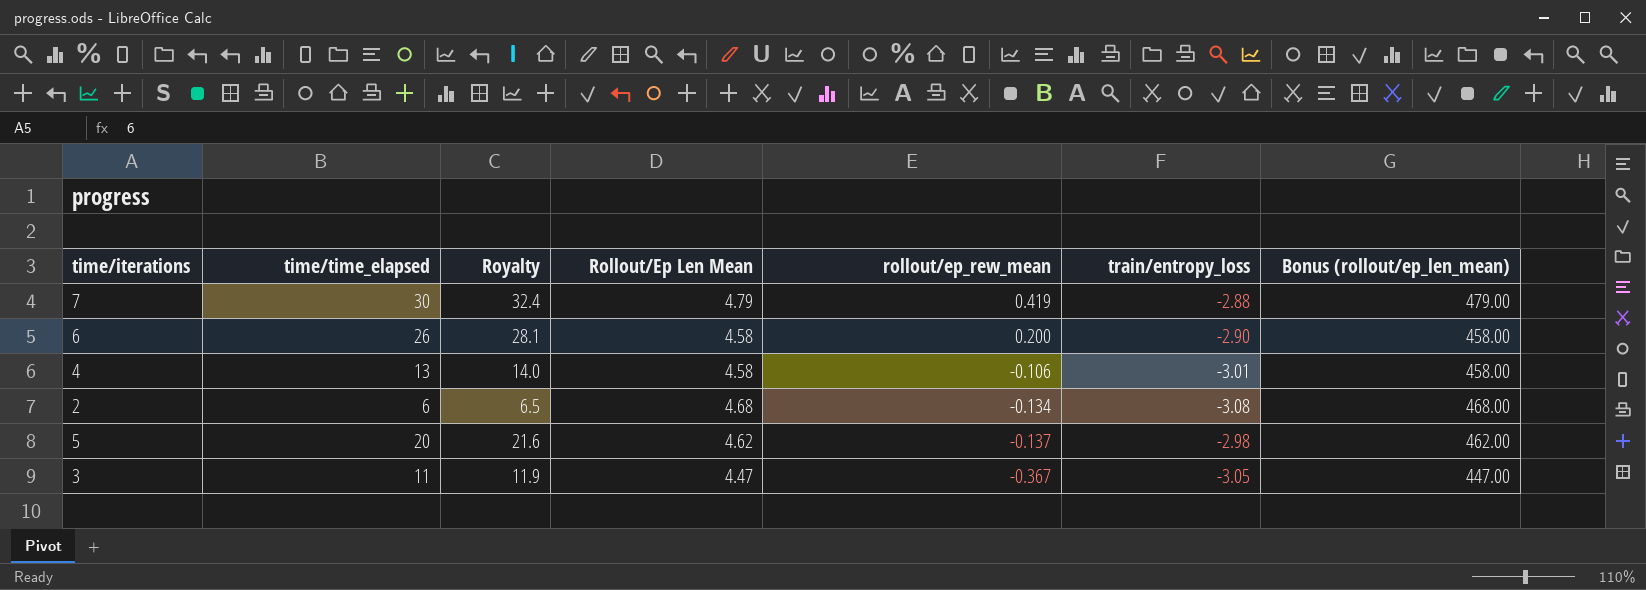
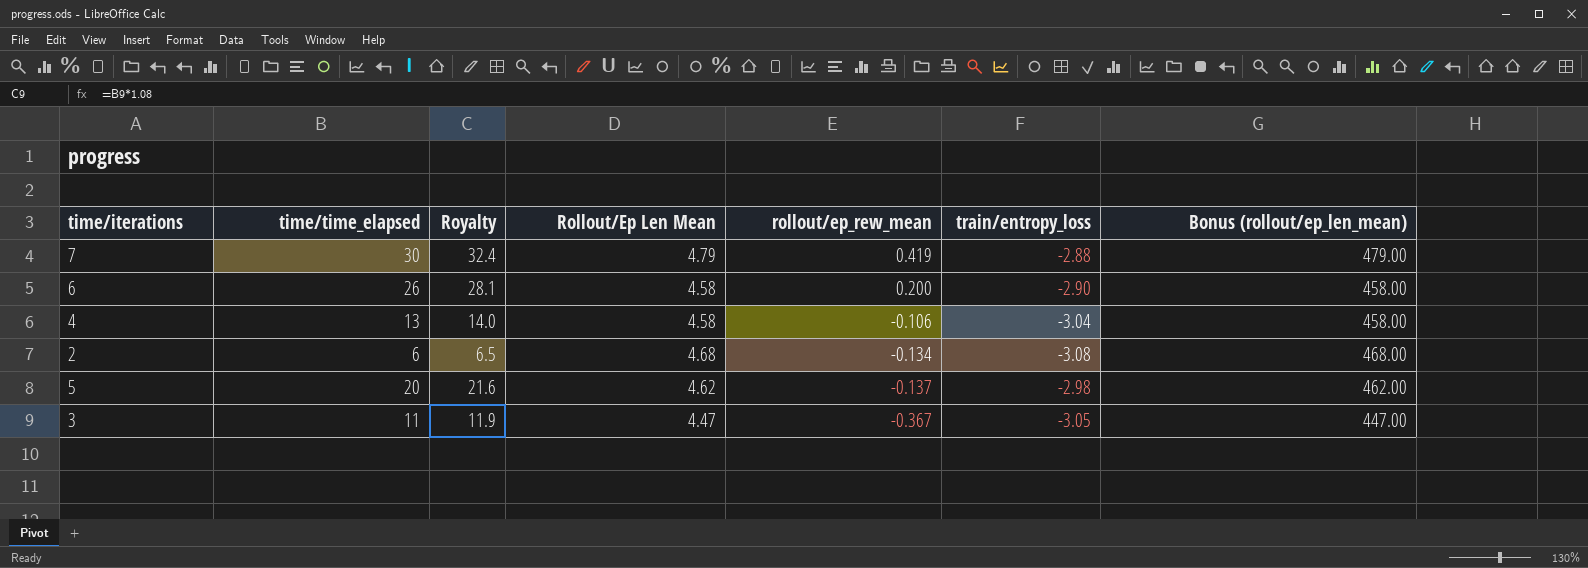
4 | train/entropy_loss: -3.01 -> -3.04

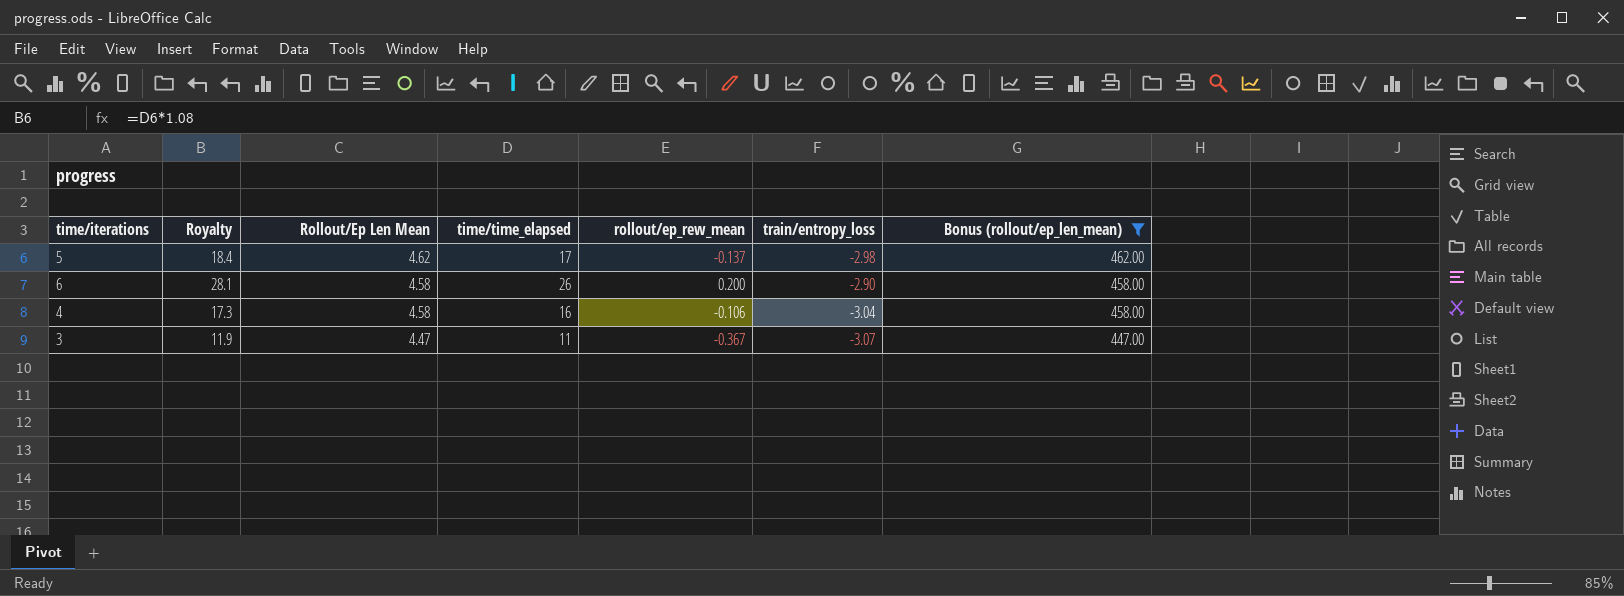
filter: none -> Bonus (rollout/ep_len_mean) <= 462.00
row order: rollout/ep_rew_mean descending -> Rollout/Ep Len Mean descending
column time/time_elapsed | position: 2 -> 4
5 | Royalty: 21.6 -> 18.4
5 | time/time_elapsed: 20 -> 17
4 | Royalty: 14.0 -> 17.3
4 | time/time_elapsed: 13 -> 16
3 | train/entropy_loss: -3.05 -> -3.07

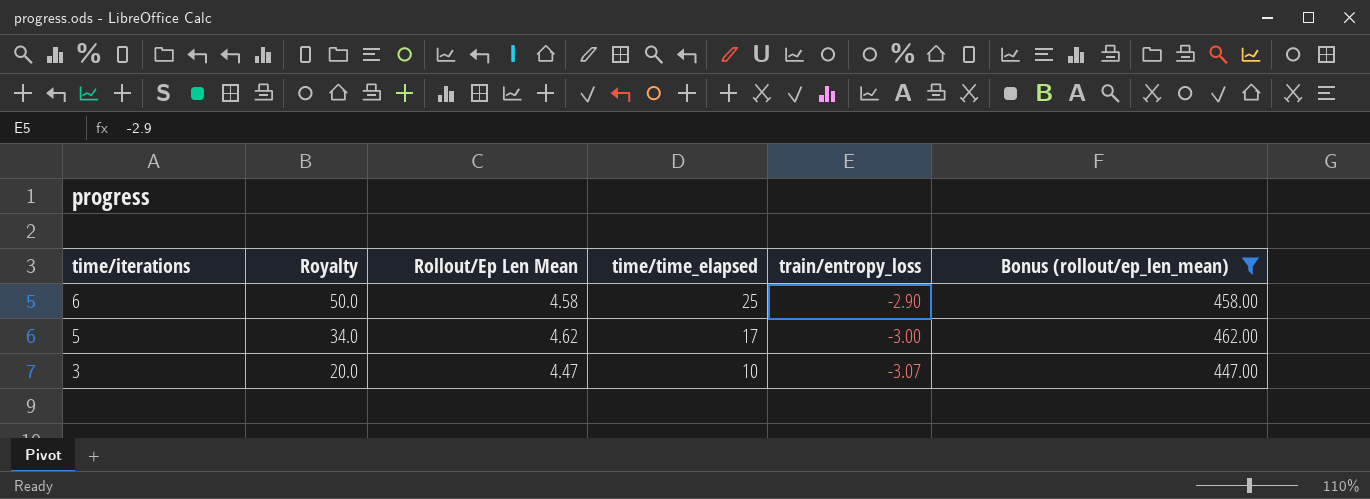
row order: Rollout/Ep Len Mean descending -> time/iterations descending
column rollout/ep_rew_mean | position: 5 -> none
column Royalty | formula: [time/time_elapsed] * 1.08 -> [time/time_elapsed] * 2
row 4: 17.3 | 4.58 | 16 | -0.106 | -3.04 | 458.00 -> none
6 | time/time_elapsed: 26 -> 25
5 | train/entropy_loss: -2.98 -> -3.00
3 | time/time_elapsed: 11 -> 10

